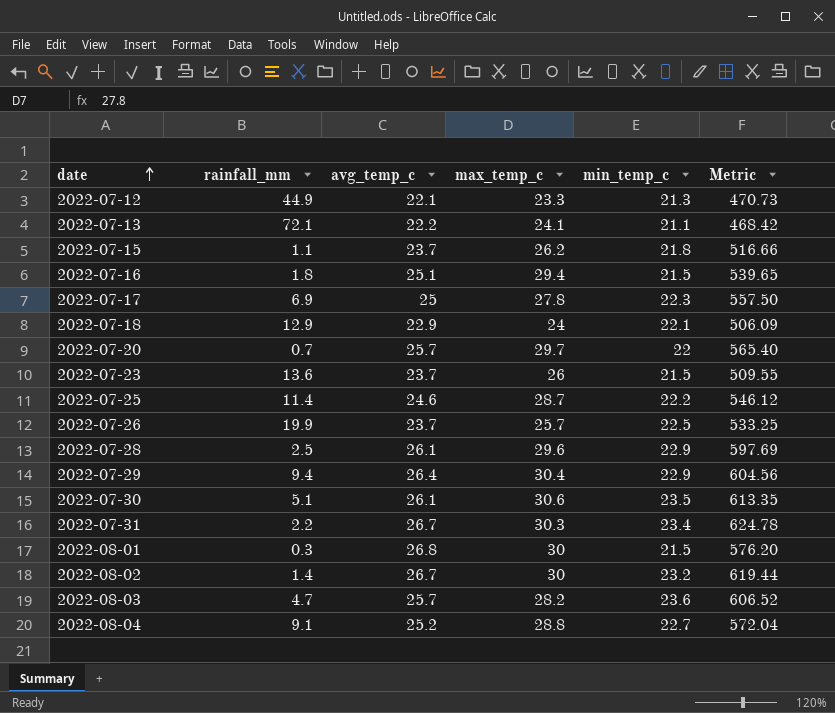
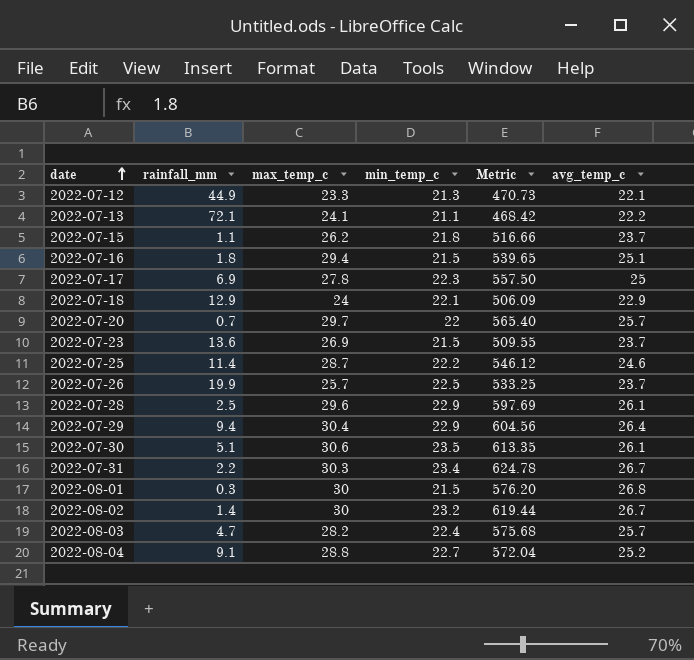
column avg_temp_c | position: 3 -> 6
2022-07-23 | max_temp_c: 26 -> 26.9
2022-08-03 | min_temp_c: 23.6 -> 22.4
2022-08-03 | Metric: 606.52 -> 575.68

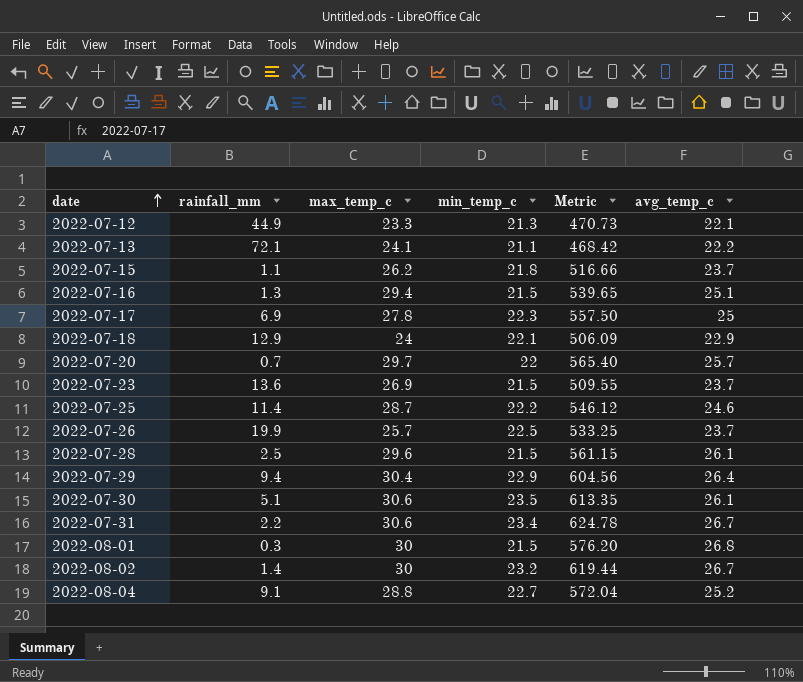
row 2022-08-03: 4.7 | 28.2 | 22.4 | 575.68 | 25.7 -> none
2022-07-16 | rainfall_mm: 1.8 -> 1.3
2022-07-28 | min_temp_c: 22.9 -> 21.5
2022-07-28 | Metric: 597.69 -> 561.15
2022-07-31 | max_temp_c: 30.3 -> 30.6

